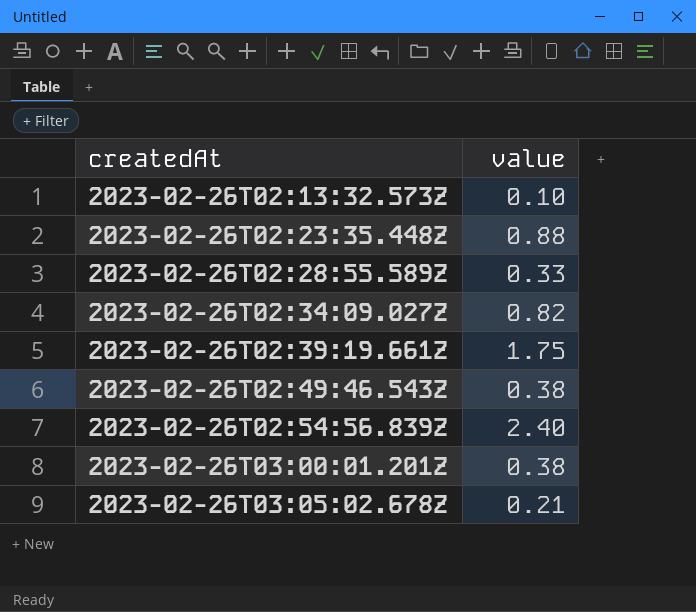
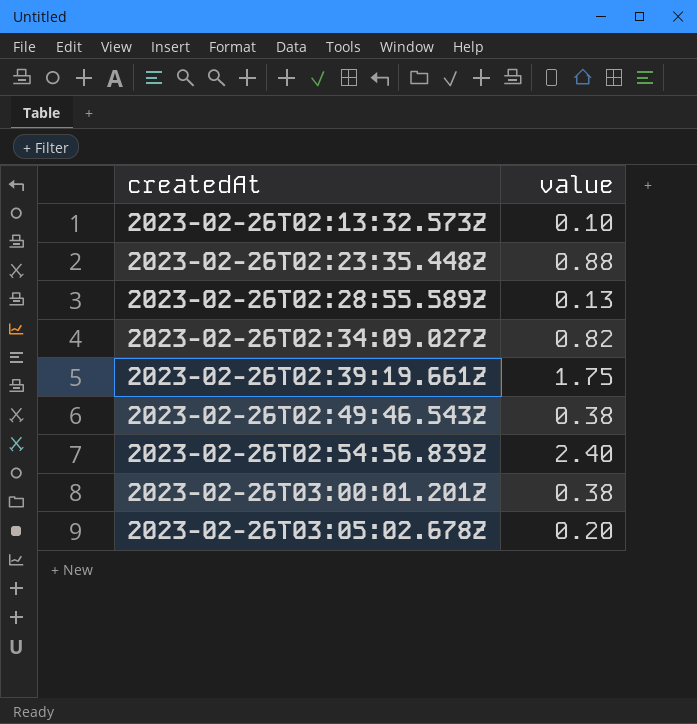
2023-02-26T02:28:55.589Z | value: 0.33 -> 0.13
2023-02-26T03:05:02.678Z | value: 0.21 -> 0.20

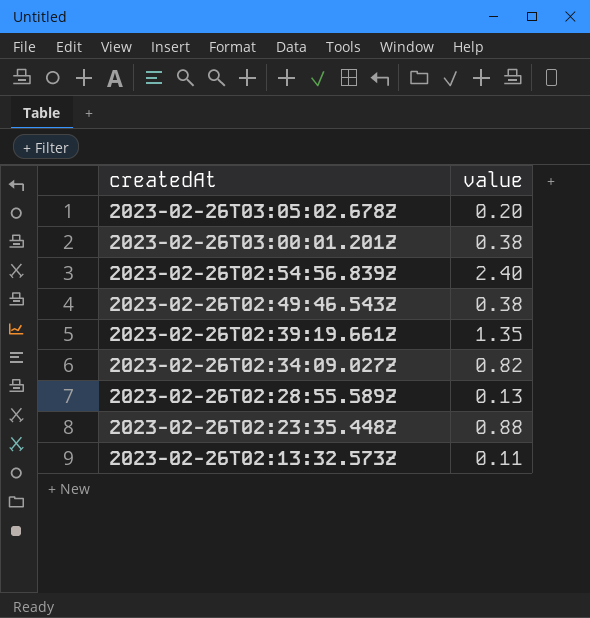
row order: createdAt ascending -> createdAt descending
2023-02-26T02:39:19.661Z | value: 1.75 -> 1.35
2023-02-26T02:13:32.573Z | value: 0.10 -> 0.11

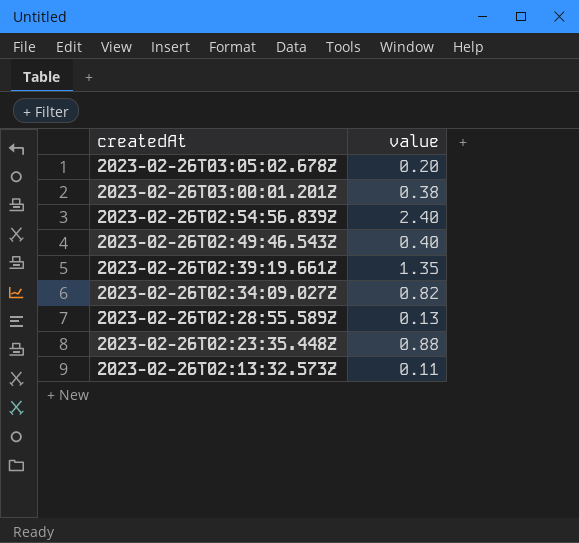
2023-02-26T02:49:46.543Z | value: 0.38 -> 0.40

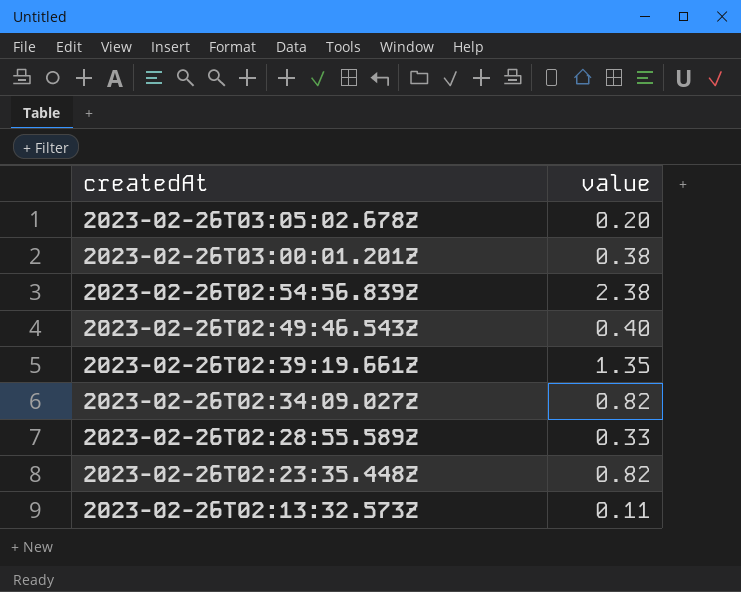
2023-02-26T02:54:56.839Z | value: 2.40 -> 2.38
2023-02-26T02:28:55.589Z | value: 0.13 -> 0.33
2023-02-26T02:23:35.448Z | value: 0.88 -> 0.82

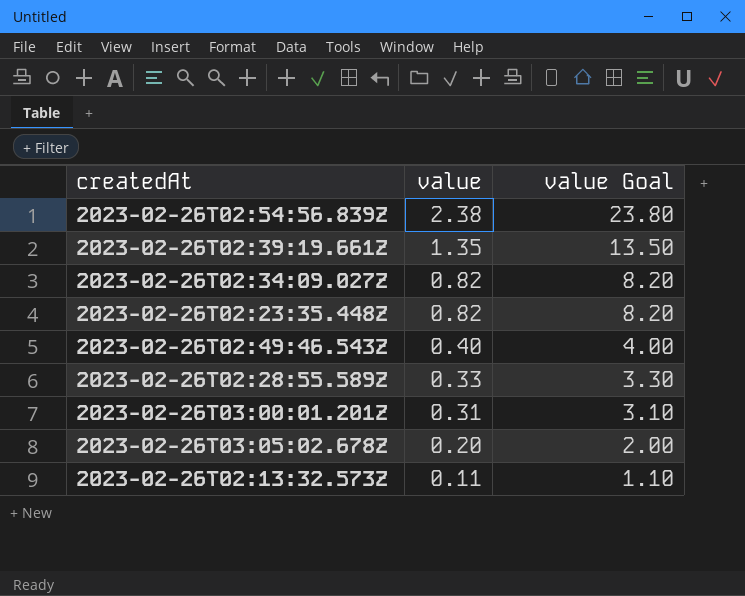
row order: createdAt descending -> value descending
column value Goal | formula: none -> [value] * 10
2023-02-26T03:00:01.201Z | value: 0.38 -> 0.31

